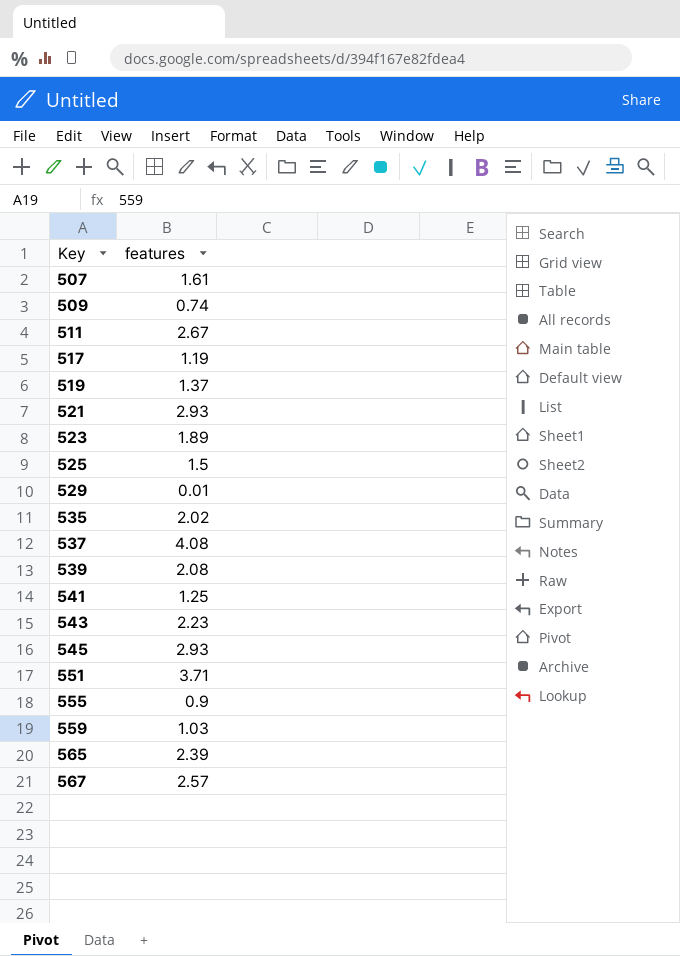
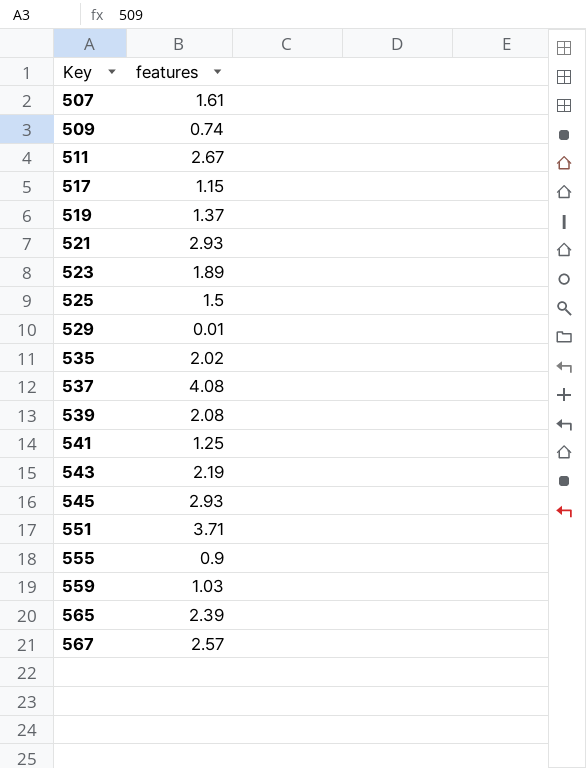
517 | features: 1.19 -> 1.15
543 | features: 2.23 -> 2.19

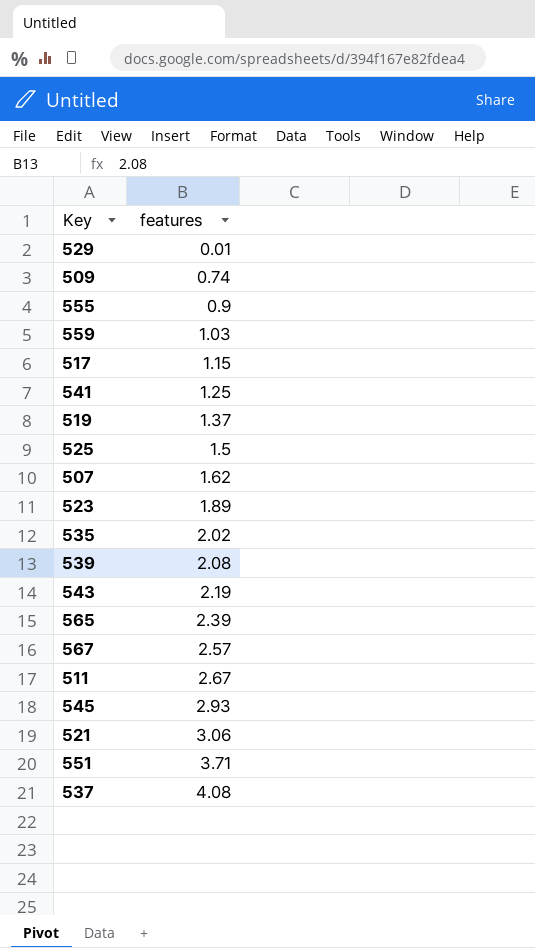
row order: Key ascending -> features ascending
507 | features: 1.61 -> 1.62
521 | features: 2.93 -> 3.06

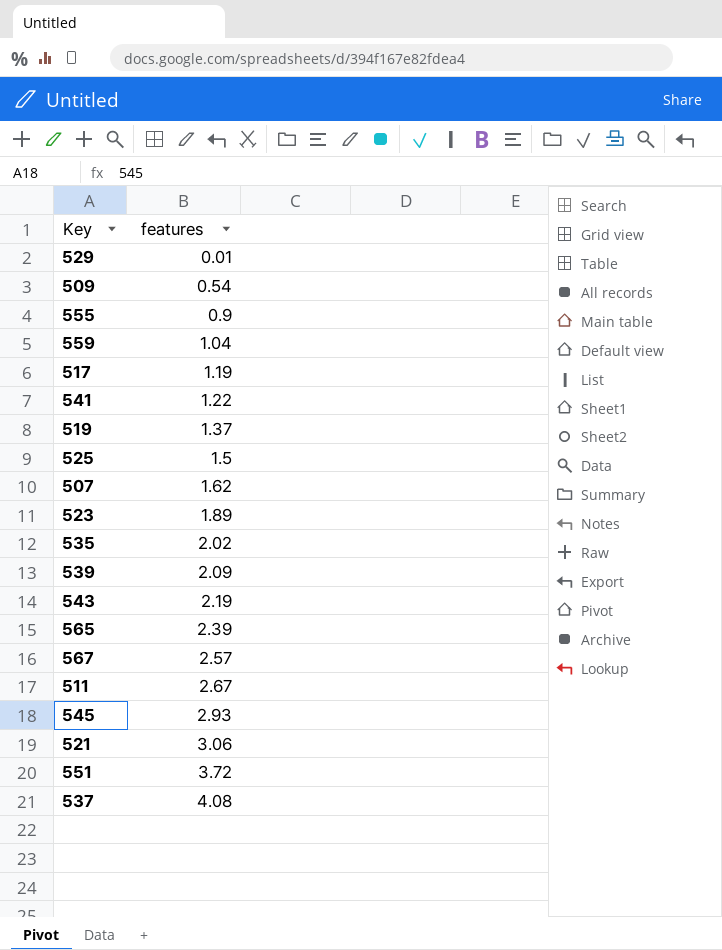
509 | features: 0.74 -> 0.54
559 | features: 1.03 -> 1.04
517 | features: 1.15 -> 1.19
541 | features: 1.25 -> 1.22
539 | features: 2.08 -> 2.09
551 | features: 3.71 -> 3.72

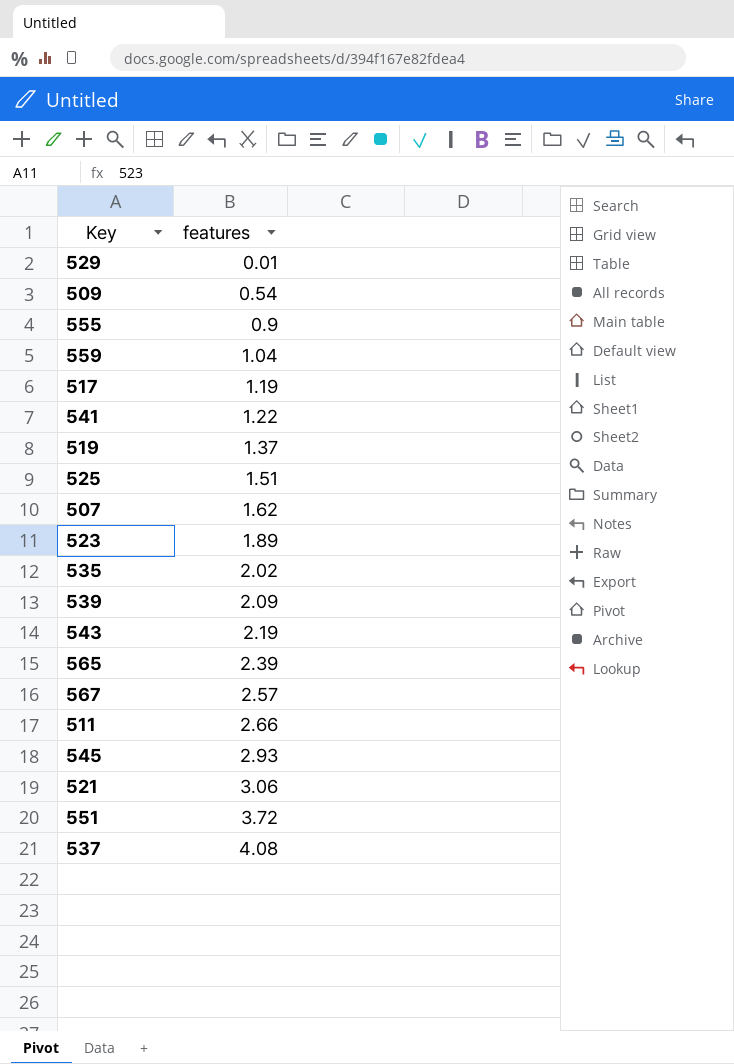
525 | features: 1.5 -> 1.51
511 | features: 2.67 -> 2.66

